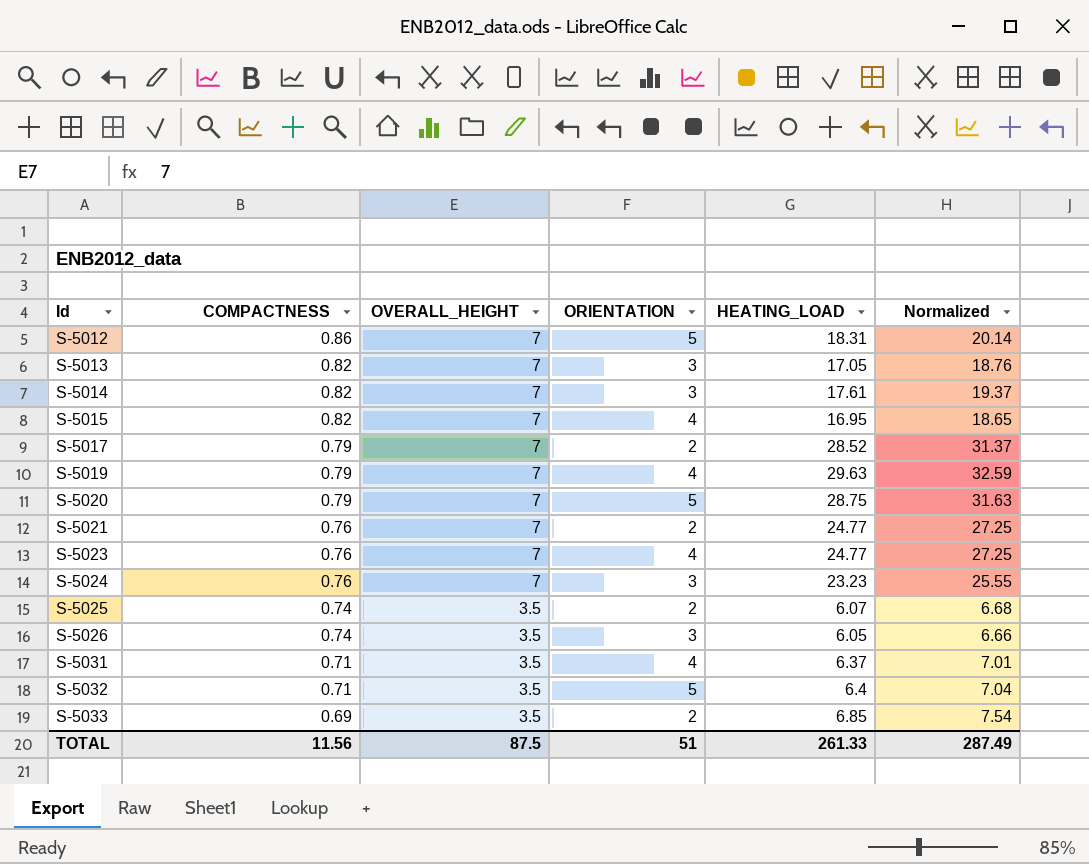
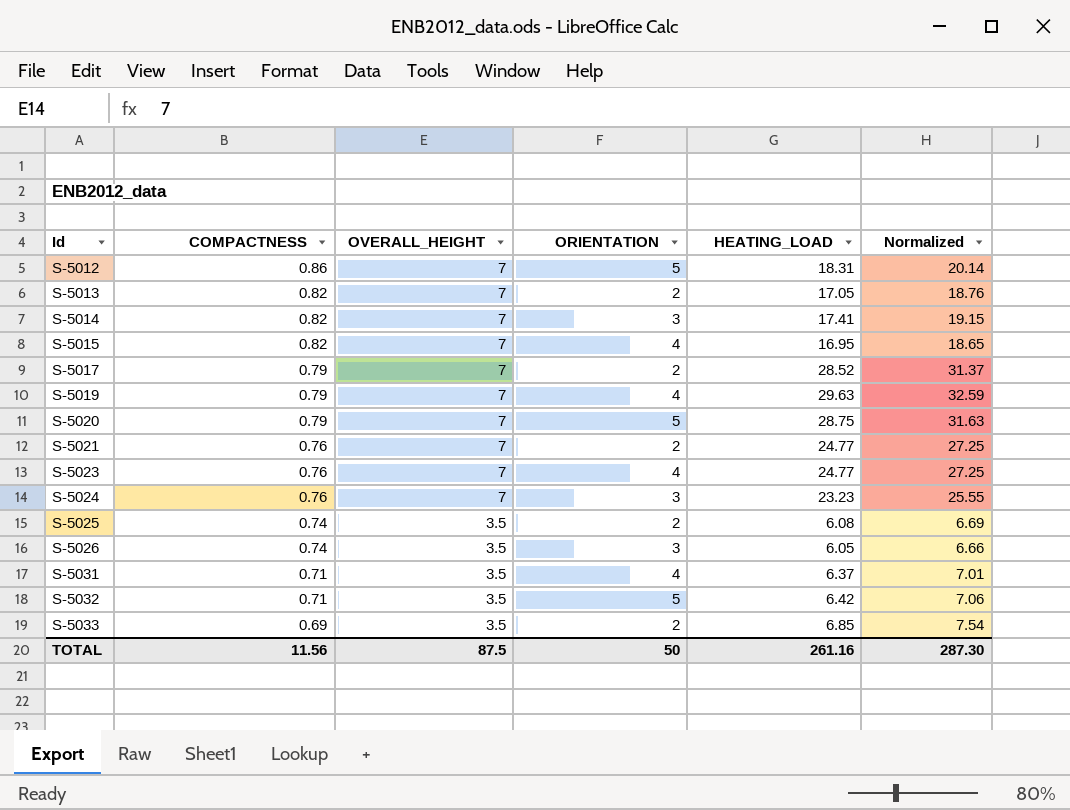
S-5013 | ORIENTATION: 3 -> 2
S-5014 | HEATING_LOAD: 17.61 -> 17.41
S-5014 | Normalized: 19.37 -> 19.15
S-5025 | HEATING_LOAD: 6.07 -> 6.08
S-5025 | Normalized: 6.68 -> 6.69
S-5032 | HEATING_LOAD: 6.4 -> 6.42
S-5032 | Normalized: 7.04 -> 7.06
TOTAL | ORIENTATION: 51 -> 50
TOTAL | HEATING_LOAD: 261.33 -> 261.16
TOTAL | Normalized: 287.49 -> 287.30

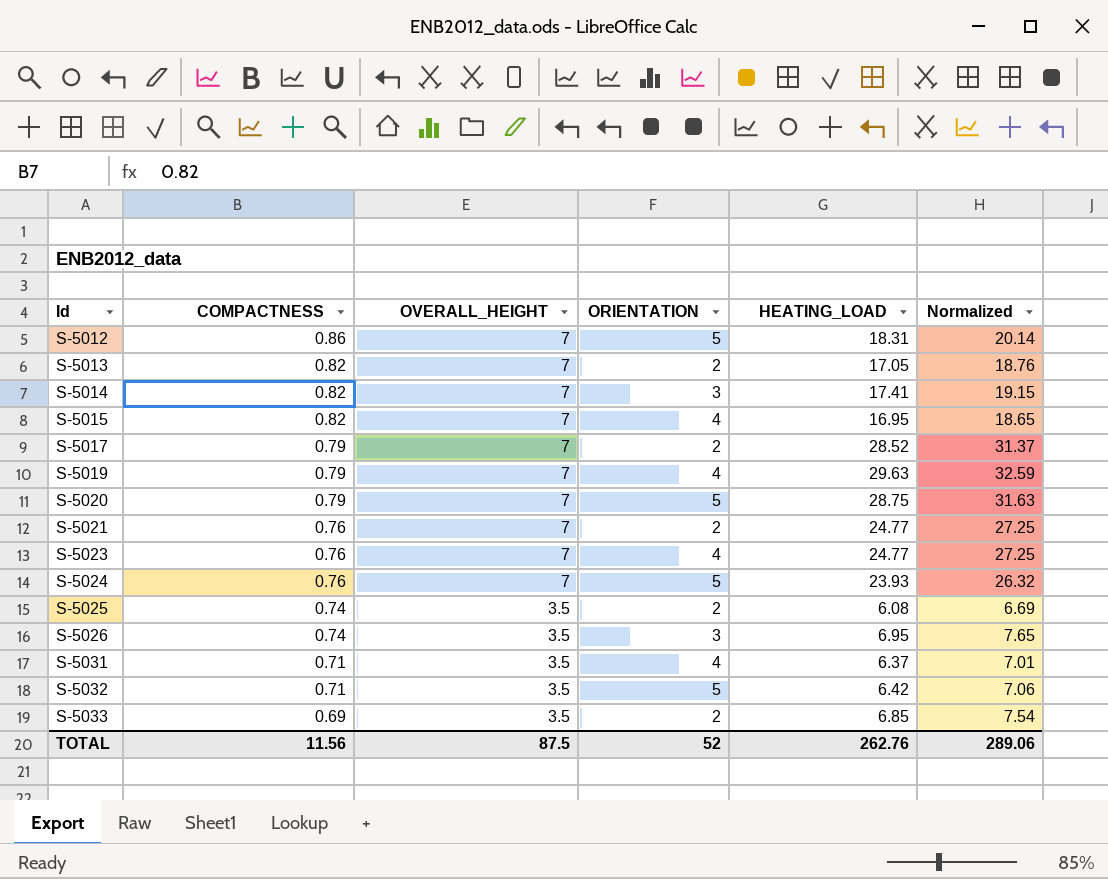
S-5024 | ORIENTATION: 3 -> 5
S-5024 | HEATING_LOAD: 23.23 -> 23.93
S-5024 | Normalized: 25.55 -> 26.32
S-5026 | HEATING_LOAD: 6.05 -> 6.95
S-5026 | Normalized: 6.66 -> 7.65
TOTAL | ORIENTATION: 50 -> 52
TOTAL | HEATING_LOAD: 261.16 -> 262.76
TOTAL | Normalized: 287.30 -> 289.06

